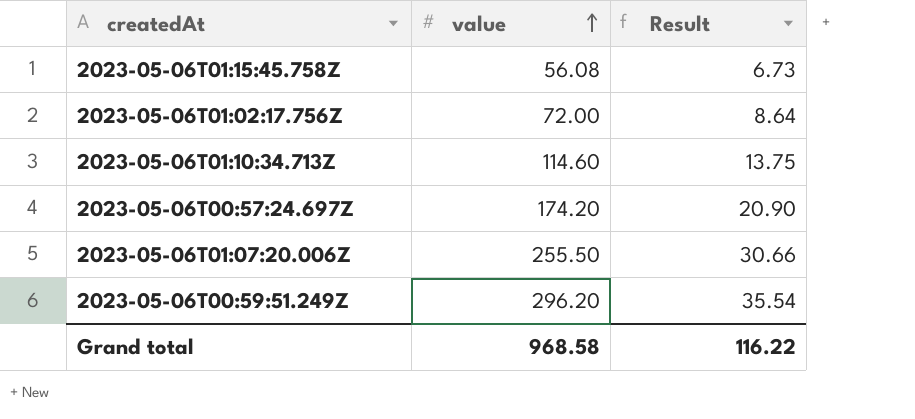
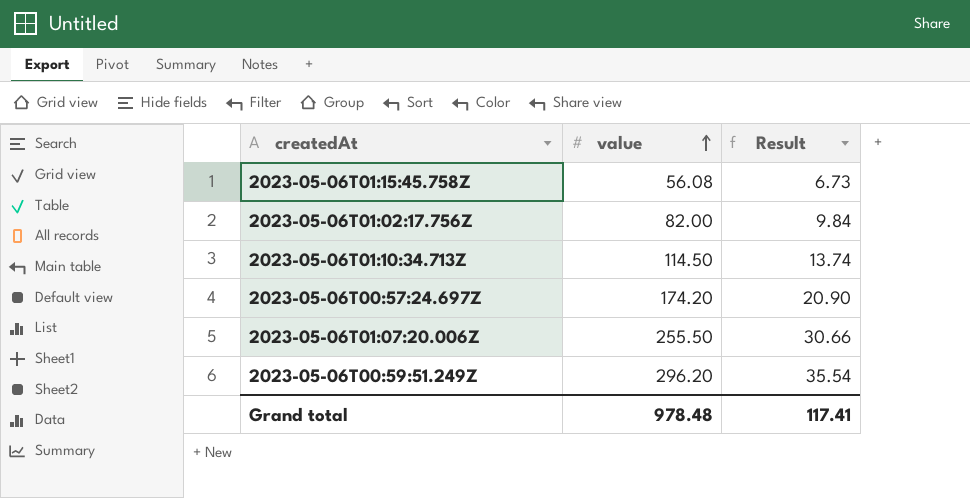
2023-05-06T01:02:17.756Z | value: 72.00 -> 82.00
2023-05-06T01:02:17.756Z | Result: 8.64 -> 9.84
2023-05-06T01:10:34.713Z | value: 114.60 -> 114.50
2023-05-06T01:10:34.713Z | Result: 13.75 -> 13.74
Grand total | value: 968.58 -> 978.48
Grand total | Result: 116.22 -> 117.41

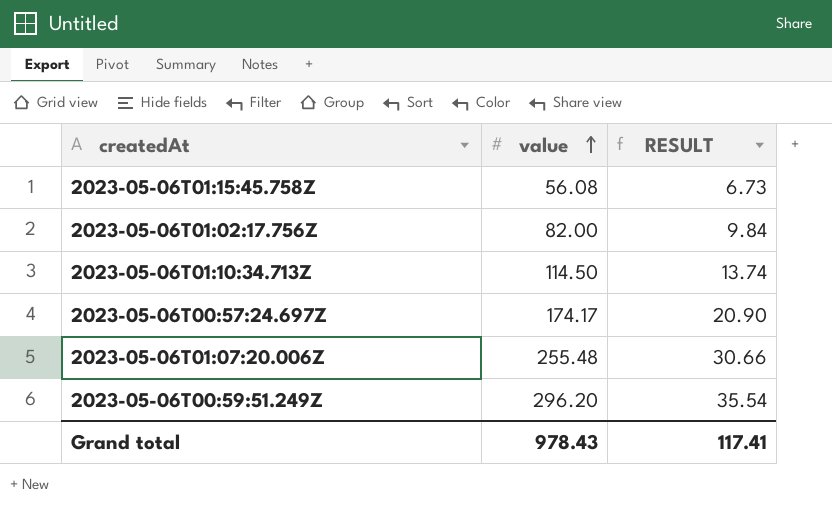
column name: Result -> RESULT
2023-05-06T00:57:24.697Z | value: 174.20 -> 174.17
2023-05-06T01:07:20.006Z | value: 255.50 -> 255.48
Grand total | value: 978.48 -> 978.43

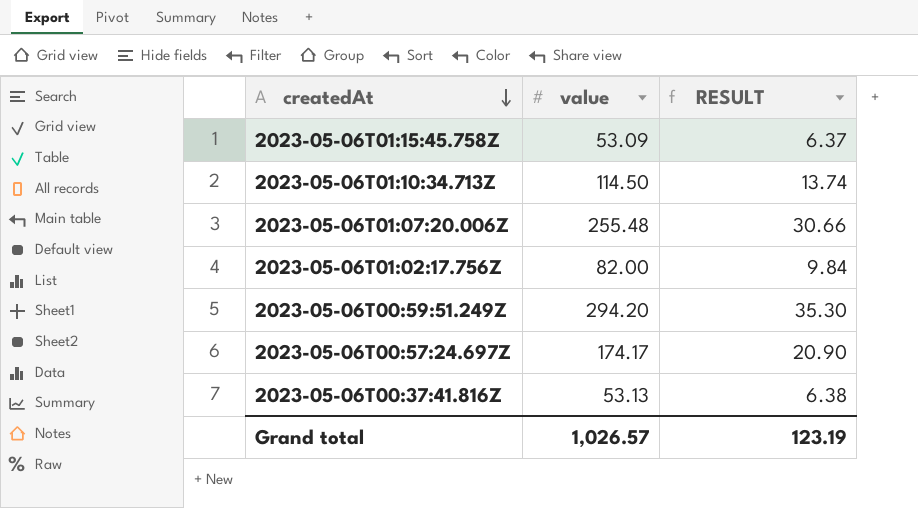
row order: value ascending -> createdAt descending
2023-05-06T01:15:45.758Z | value: 56.08 -> 53.09
2023-05-06T01:15:45.758Z | RESULT: 6.73 -> 6.37
2023-05-06T00:59:51.249Z | value: 296.20 -> 294.20
2023-05-06T00:59:51.249Z | RESULT: 35.54 -> 35.30
row 2023-05-06T00:37:41.816Z: none -> 53.13 | 6.38
Grand total | value: 978.43 -> 1,026.57
Grand total | RESULT: 117.41 -> 123.19

